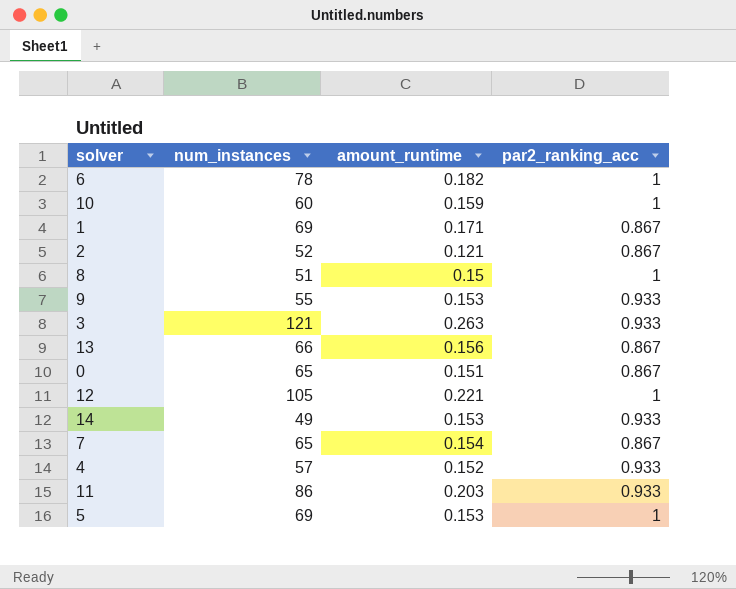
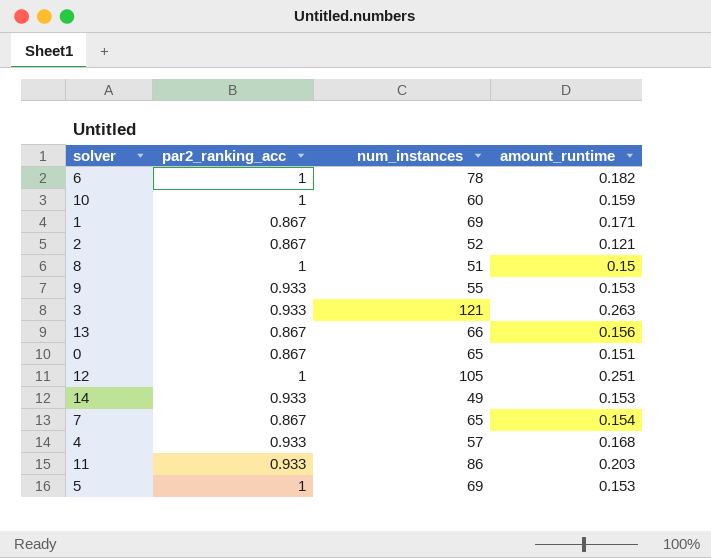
column par2_ranking_acc | position: 4 -> 2
12 | amount_runtime: 0.221 -> 0.251
4 | amount_runtime: 0.152 -> 0.168

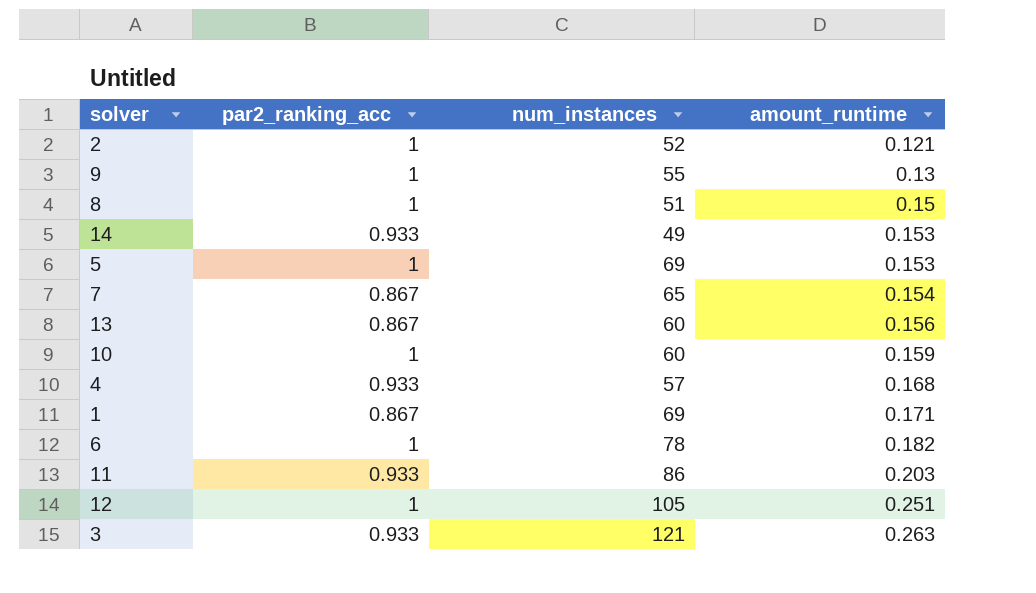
row order: none -> amount_runtime ascending
row 0: 0.867 | 65 | 0.151 -> none
2 | par2_ranking_acc: 0.867 -> 1
9 | par2_ranking_acc: 0.933 -> 1
9 | amount_runtime: 0.153 -> 0.13
13 | num_instances: 66 -> 60

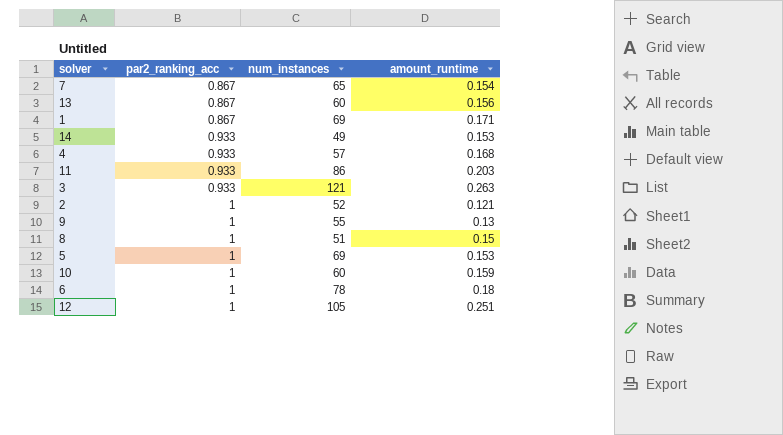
row order: amount_runtime ascending -> par2_ranking_acc ascending
6 | amount_runtime: 0.182 -> 0.18

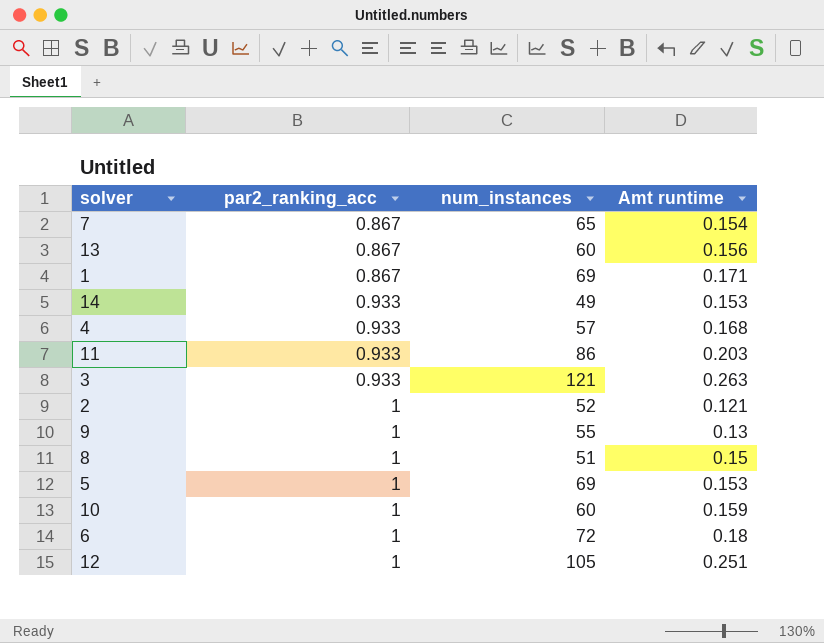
column name: amount_runtime -> Amt runtime
6 | num_instances: 78 -> 72

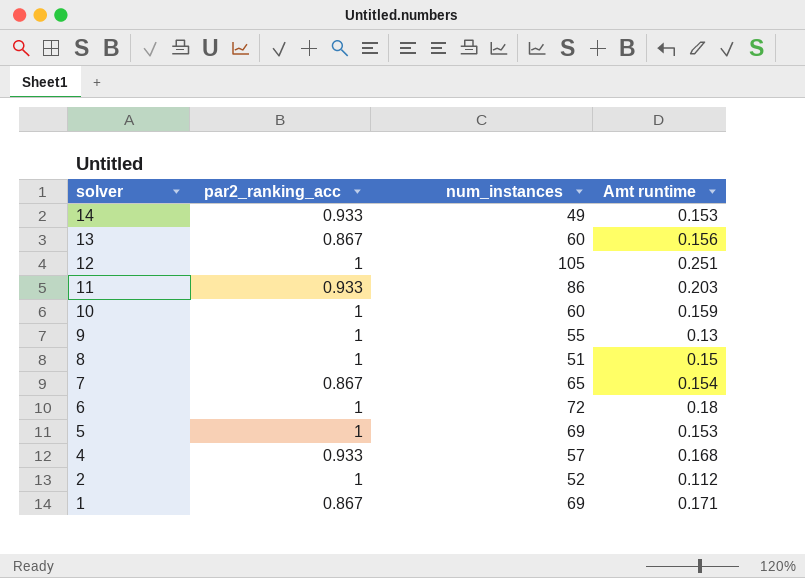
row order: par2_ranking_acc ascending -> solver descending
row 3: 0.933 | 121 | 0.263 -> none
2 | Amt runtime: 0.121 -> 0.112

